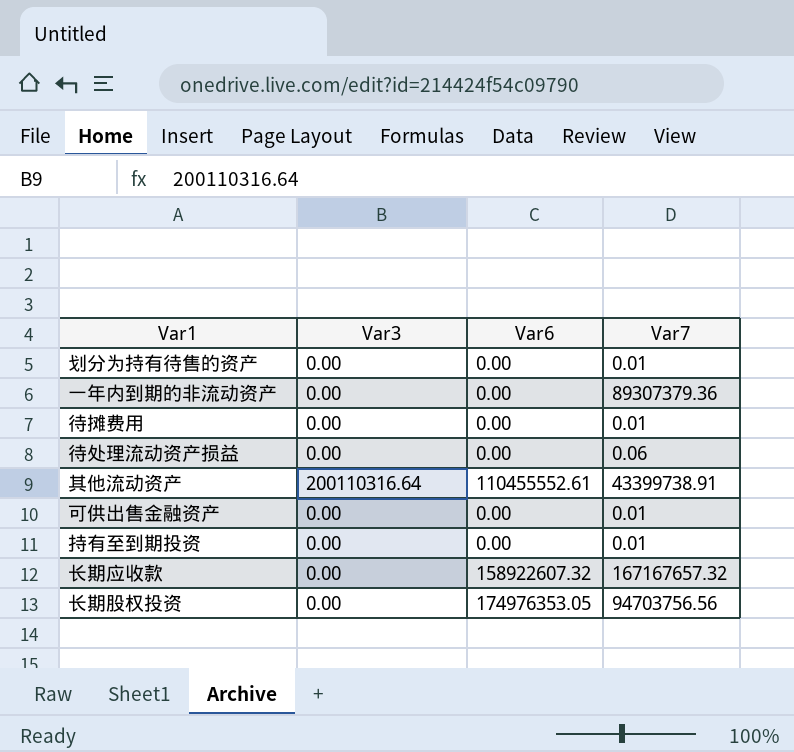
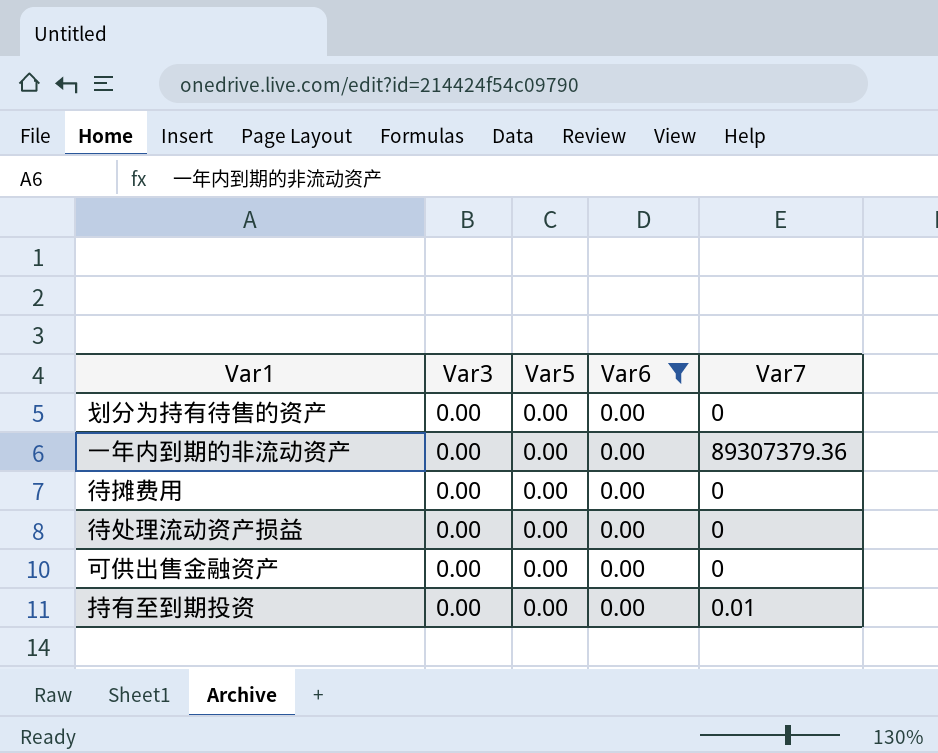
filter: none -> Var6 = 0.00
column Var5 | position: none -> 3
划分为持有待售的资产 | Var7: 0.01 -> 0
待摊费用 | Var7: 0.01 -> 0
待处理流动资产损益 | Var7: 0.06 -> 0
可供出售金融资产 | Var7: 0.01 -> 0

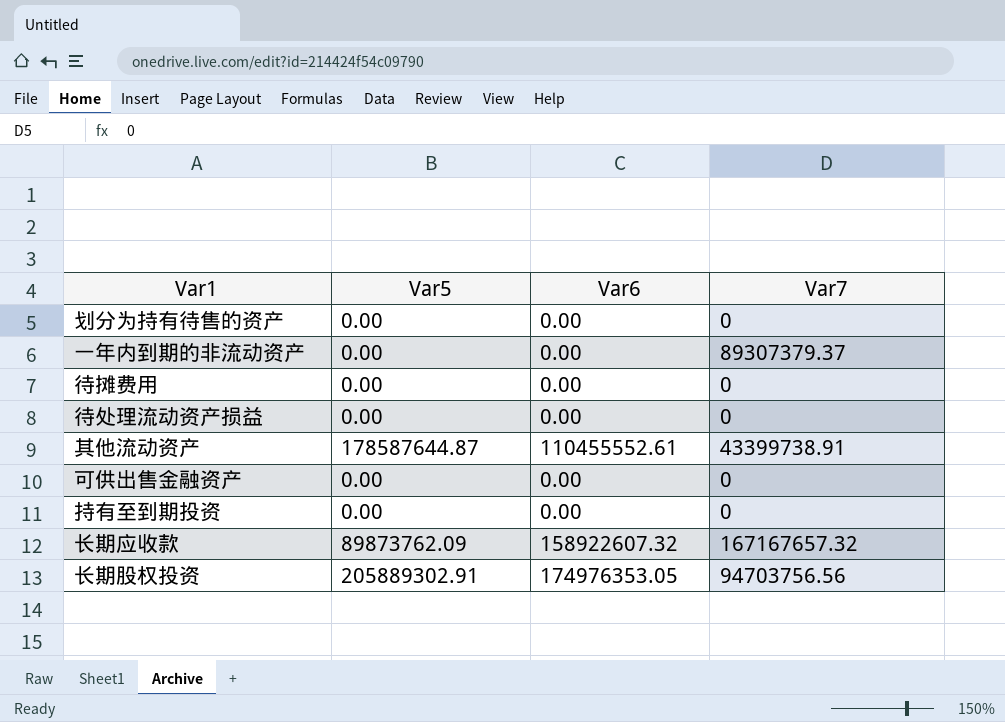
filter: Var6 = 0.00 -> none
column Var3 | position: 2 -> none
一年内到期的非流动资产 | Var7: 89307379.36 -> 89307379.37
持有至到期投资 | Var7: 0.01 -> 0

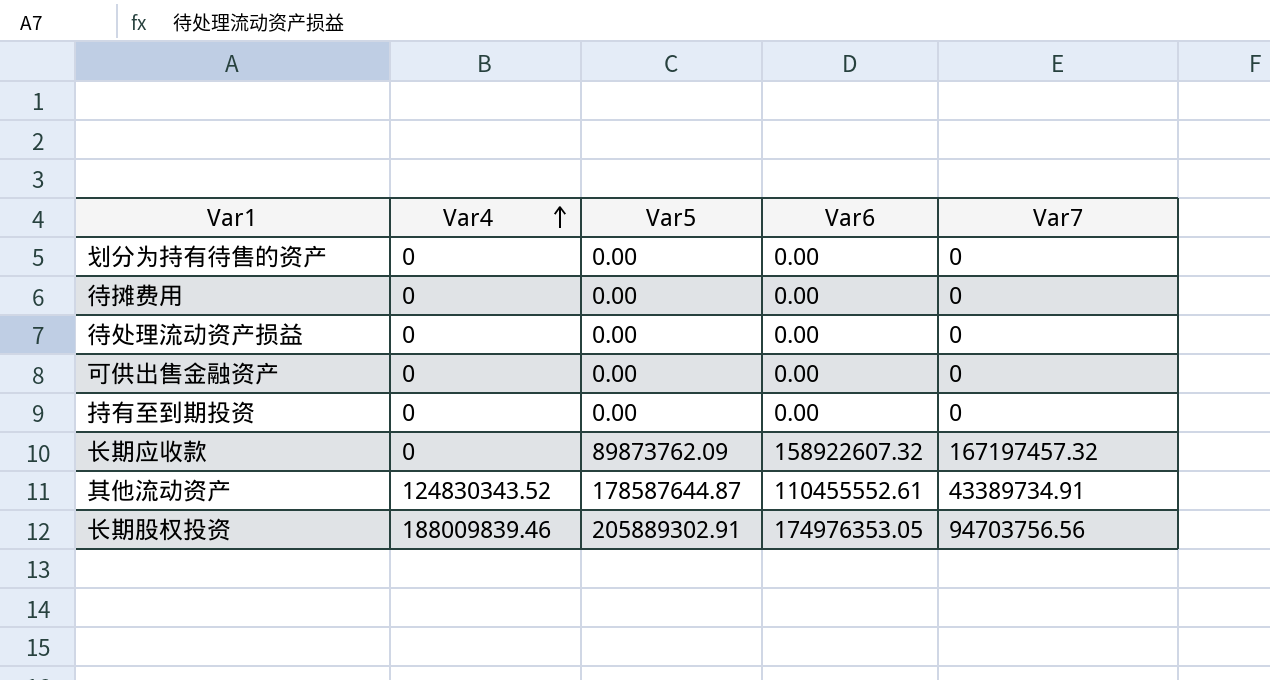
row order: none -> Var4 ascending
column Var4 | position: none -> 2
row 一年内到期的非流动资产: 0.00 | 0.00 | 89307379.37 -> none
长期应收款 | Var7: 167167657.32 -> 167197457.32
其他流动资产 | Var7: 43399738.91 -> 43389734.91

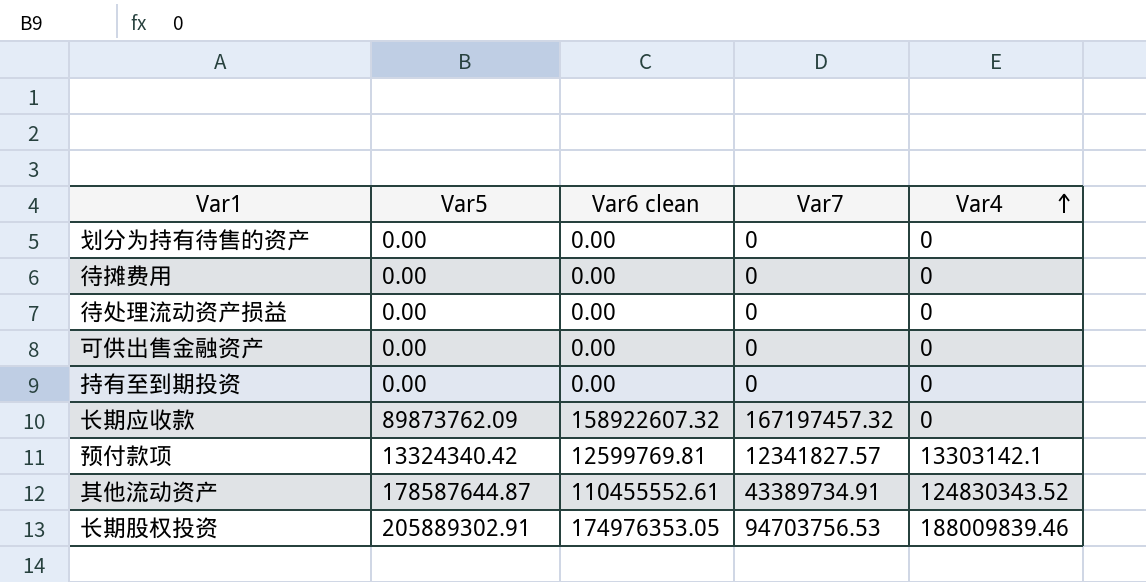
column name: Var6 -> Var6 clean
column Var4 | position: 2 -> 5
row 预付款项: none -> 13324340.42 | 12599769.81 | 12341827.57 | 13303142.1
长期股权投资 | Var7: 94703756.56 -> 94703756.53

